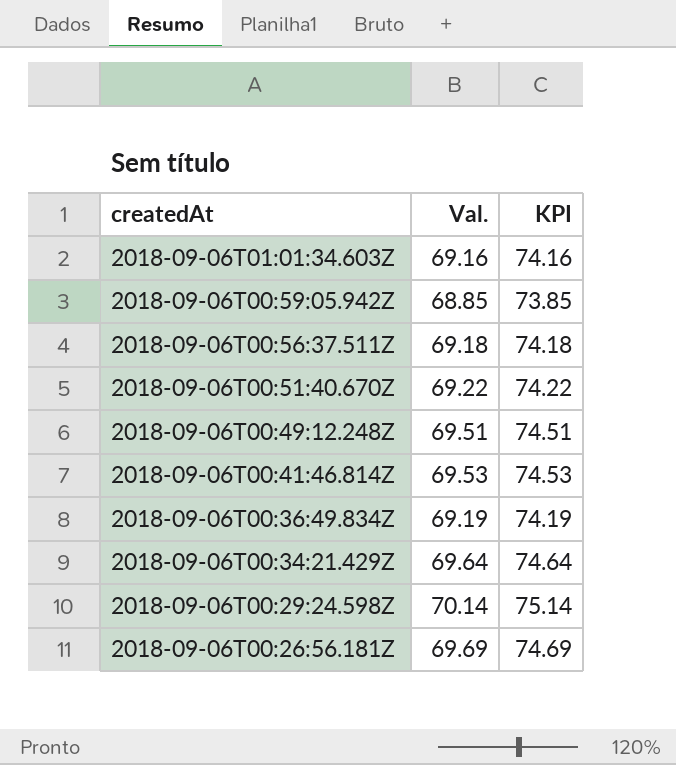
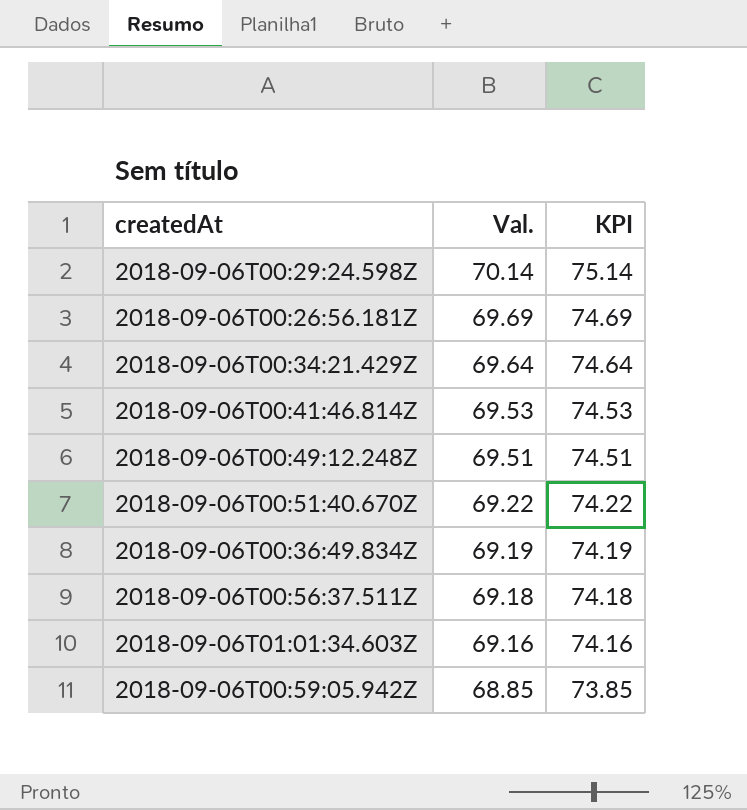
row order: createdAt descending -> Val. descending

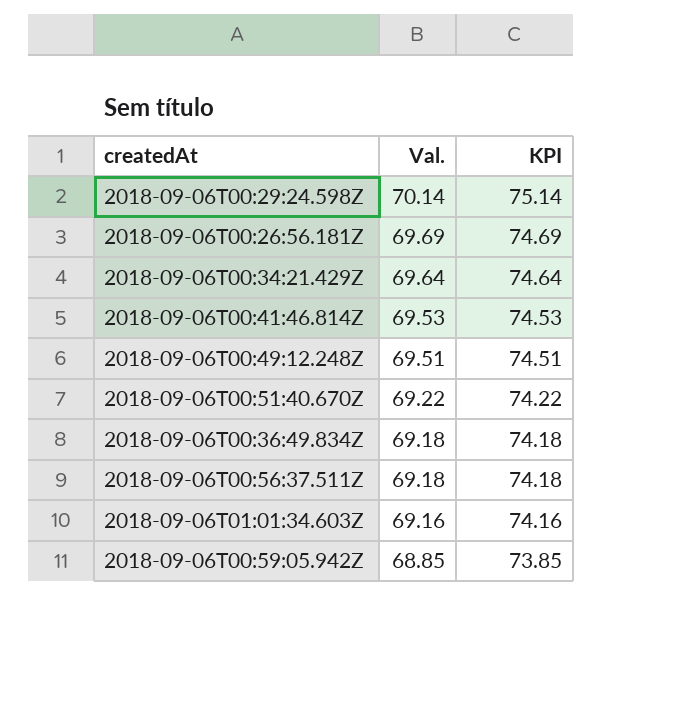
2018-09-06T00:36:49.834Z | Val.: 69.19 -> 69.18
2018-09-06T00:36:49.834Z | KPI: 74.19 -> 74.18

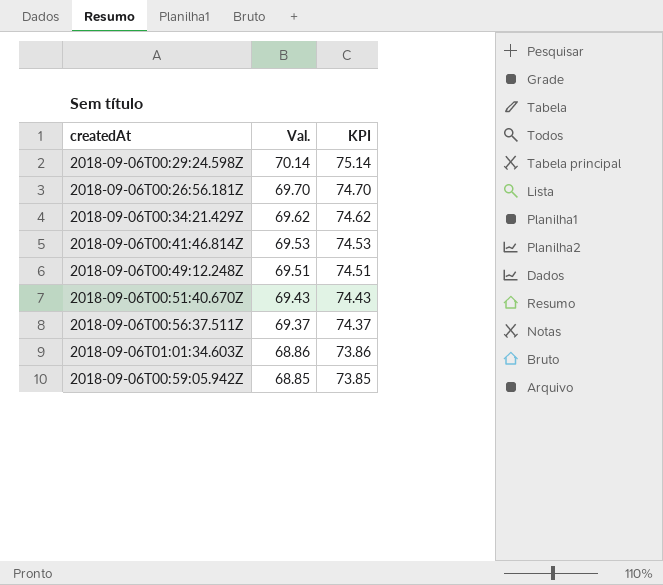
row 2018-09-06T00:36:49.834Z: 69.18 | 74.18 -> none
2018-09-06T00:26:56.181Z | Val.: 69.69 -> 69.70
2018-09-06T00:26:56.181Z | KPI: 74.69 -> 74.70
2018-09-06T00:34:21.429Z | Val.: 69.64 -> 69.62
2018-09-06T00:34:21.429Z | KPI: 74.64 -> 74.62
2018-09-06T00:51:40.670Z | Val.: 69.22 -> 69.43
2018-09-06T00:51:40.670Z | KPI: 74.22 -> 74.43
2018-09-06T00:56:37.511Z | Val.: 69.18 -> 69.37
2018-09-06T00:56:37.511Z | KPI: 74.18 -> 74.37
2018-09-06T01:01:34.603Z | Val.: 69.16 -> 68.86
2018-09-06T01:01:34.603Z | KPI: 74.16 -> 73.86

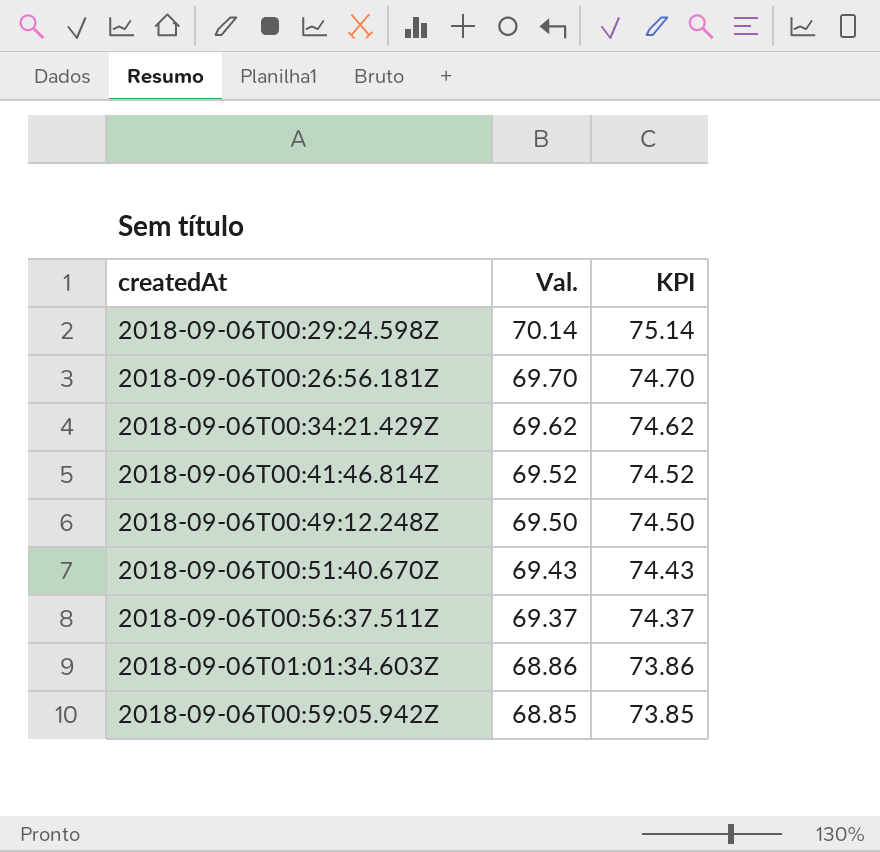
2018-09-06T00:41:46.814Z | Val.: 69.53 -> 69.52
2018-09-06T00:41:46.814Z | KPI: 74.53 -> 74.52
2018-09-06T00:49:12.248Z | Val.: 69.51 -> 69.50
2018-09-06T00:49:12.248Z | KPI: 74.51 -> 74.50

